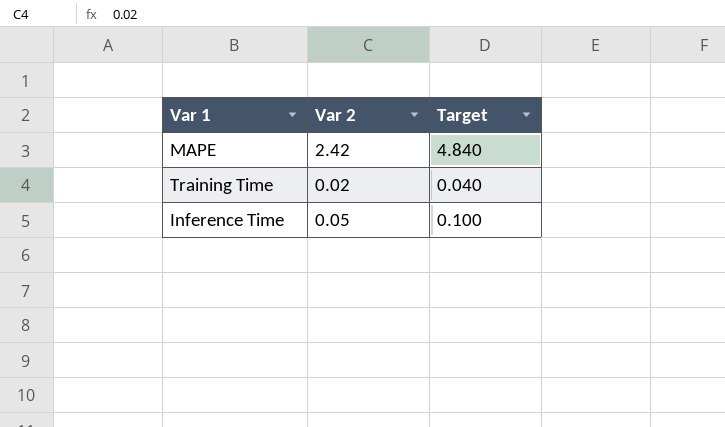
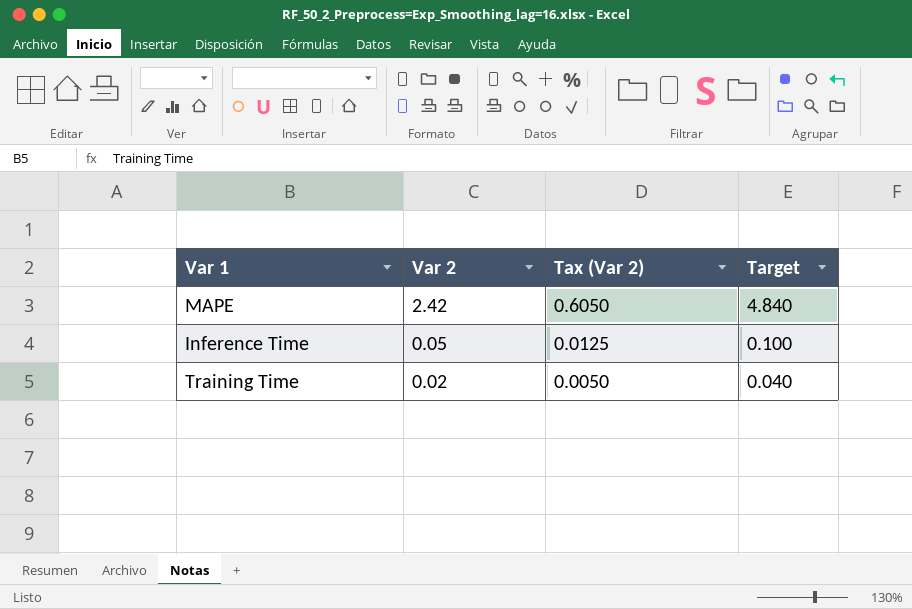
row order: none -> Var 2 descending
column Tax (Var 2) | formula: none -> [Var 2] * 0.25

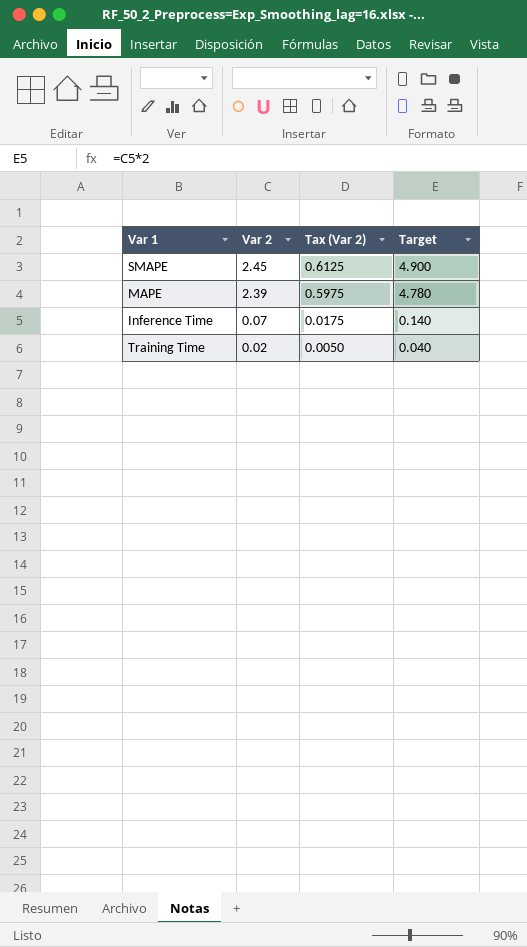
row SMAPE: none -> 2.45 | 0.6125 | 4.900
MAPE | Var 2: 2.42 -> 2.39
MAPE | Tax (Var 2): 0.6050 -> 0.5975
MAPE | Target: 4.840 -> 4.780
Inference Time | Var 2: 0.05 -> 0.07
Inference Time | Tax (Var 2): 0.0125 -> 0.0175
Inference Time | Target: 0.100 -> 0.140

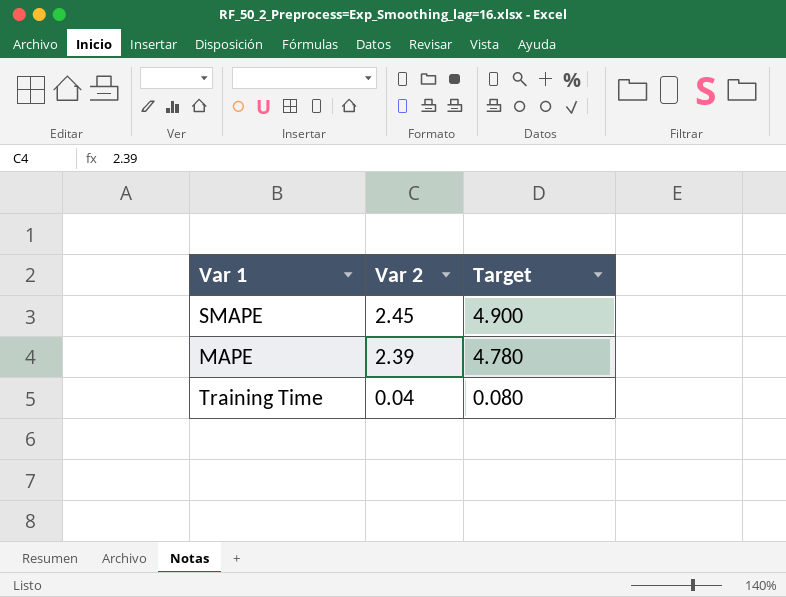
column Tax (Var 2) | formula: [Var 2] * 0.25 -> none
row Inference Time: 0.07 | 0.0175 | 0.140 -> none
Training Time | Var 2: 0.02 -> 0.04
Training Time | Target: 0.040 -> 0.080

